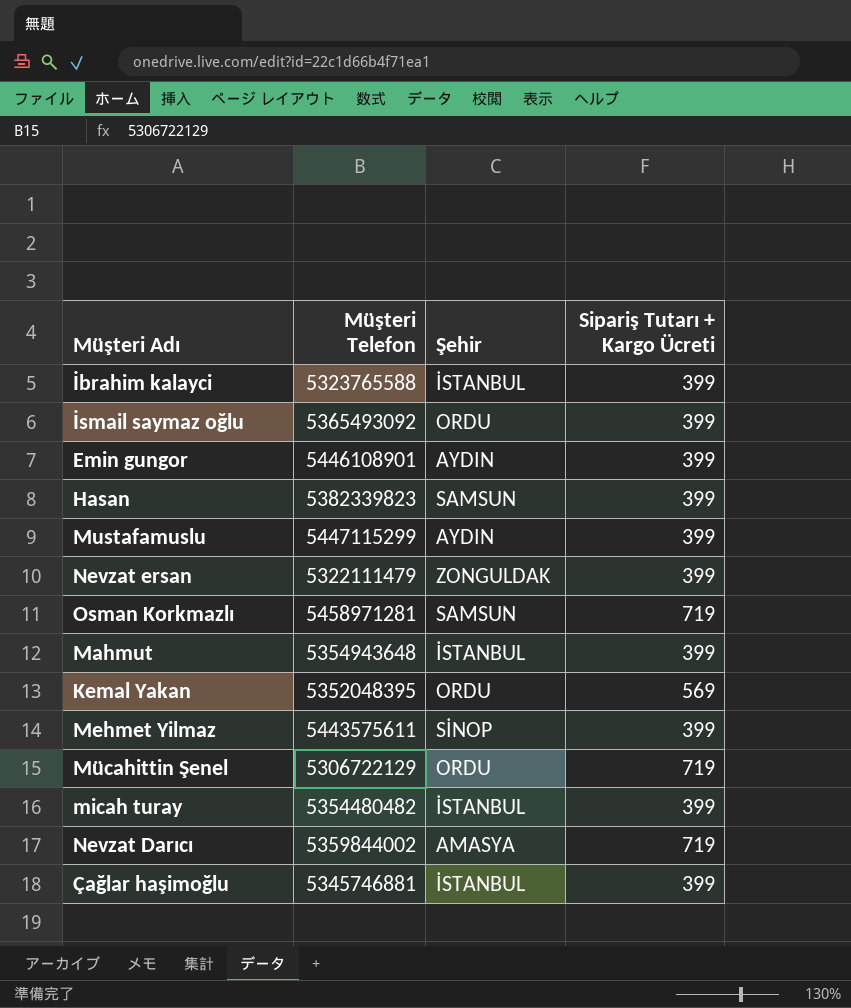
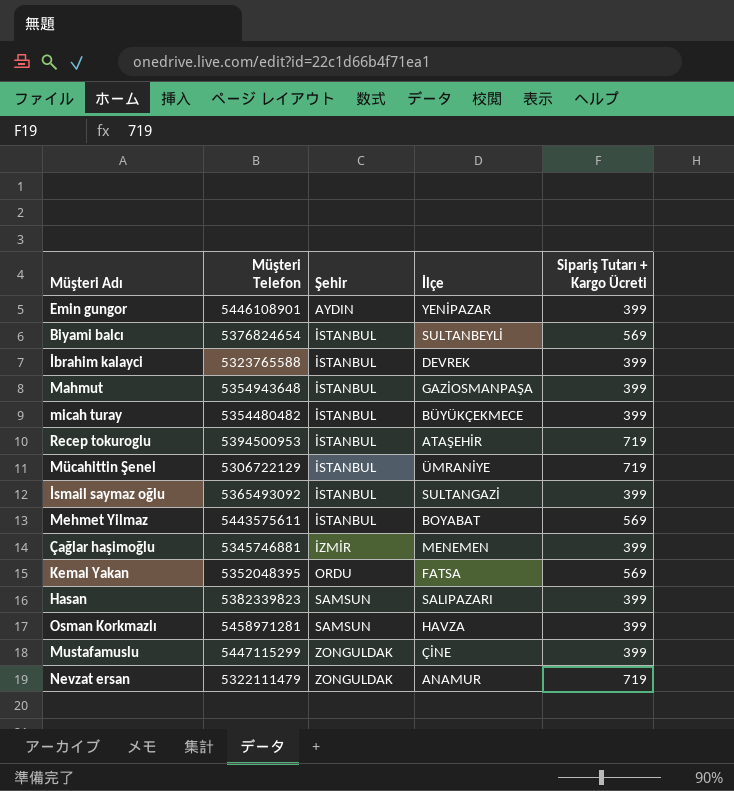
row order: none -> Şehir ascending
column İlçe | position: none -> 4
row Nevzat Darıcı: 5359844002 | AMASYA | 719 -> none
row Biyami balcı: none -> 5376824654 | İSTANBUL | SULTANBEYLİ | 569
row Recep tokuroglu: none -> 5394500953 | İSTANBUL | ATAŞEHİR | 719
Mücahittin Şenel | Şehir: ORDU -> İSTANBUL
İsmail saymaz oğlu | Şehir: ORDU -> İSTANBUL
Mehmet Yilmaz | Şehir: SİNOP -> İSTANBUL
Mehmet Yilmaz | Sipariş Tutarı + Kargo Ücreti: 399 -> 569
Çağlar haşimoğlu | Şehir: İSTANBUL -> İZMİR
Osman Korkmazlı | Sipariş Tutarı + Kargo Ücreti: 719 -> 399
Mustafamuslu | Şehir: AYDIN -> ZONGULDAK
Nevzat ersan | Sipariş Tutarı + Kargo Ücreti: 399 -> 719

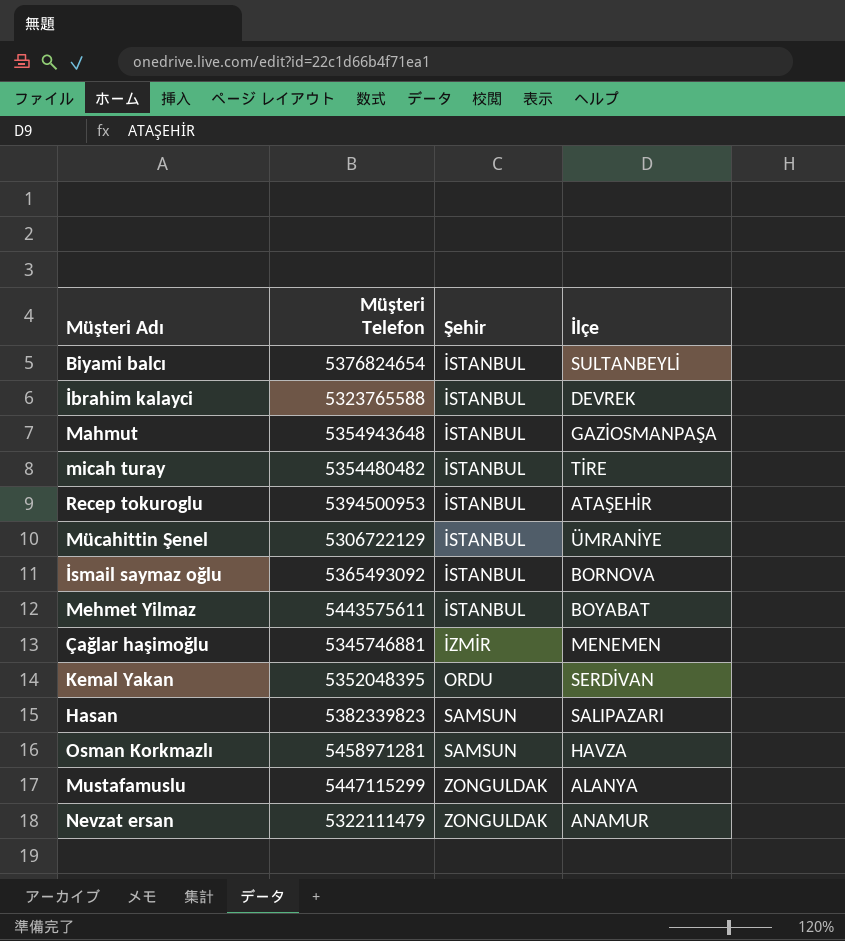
column Sipariş Tutarı + Kargo Ücreti | position: 5 -> none
row Emin gungor: 5446108901 | AYDIN | YENİPAZAR | 399 -> none
micah turay | İlçe: BÜYÜKÇEKMECE -> TİRE
İsmail saymaz oğlu | İlçe: SULTANGAZİ -> BORNOVA
Kemal Yakan | İlçe: FATSA -> SERDİVAN
Mustafamuslu | İlçe: ÇİNE -> ALANYA

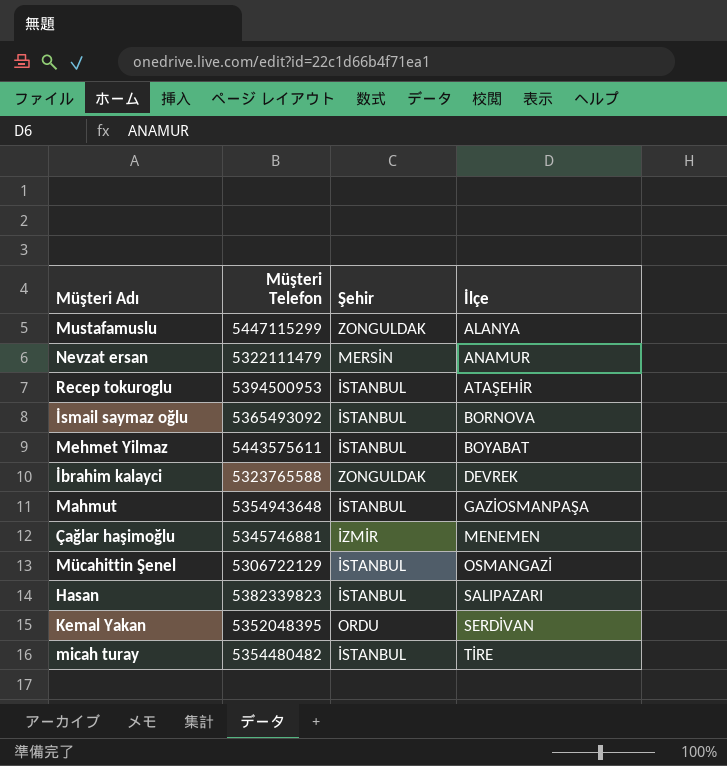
row order: Şehir ascending -> İlçe ascending
row Biyami balcı: 5376824654 | İSTANBUL | SULTANBEYLİ -> none
row Osman Korkmazlı: 5458971281 | SAMSUN | HAVZA -> none
Nevzat ersan | Şehir: ZONGULDAK -> MERSİN
İbrahim kalayci | Şehir: İSTANBUL -> ZONGULDAK
Mücahittin Şenel | İlçe: ÜMRANİYE -> OSMANGAZİ
Hasan | Şehir: SAMSUN -> İSTANBUL

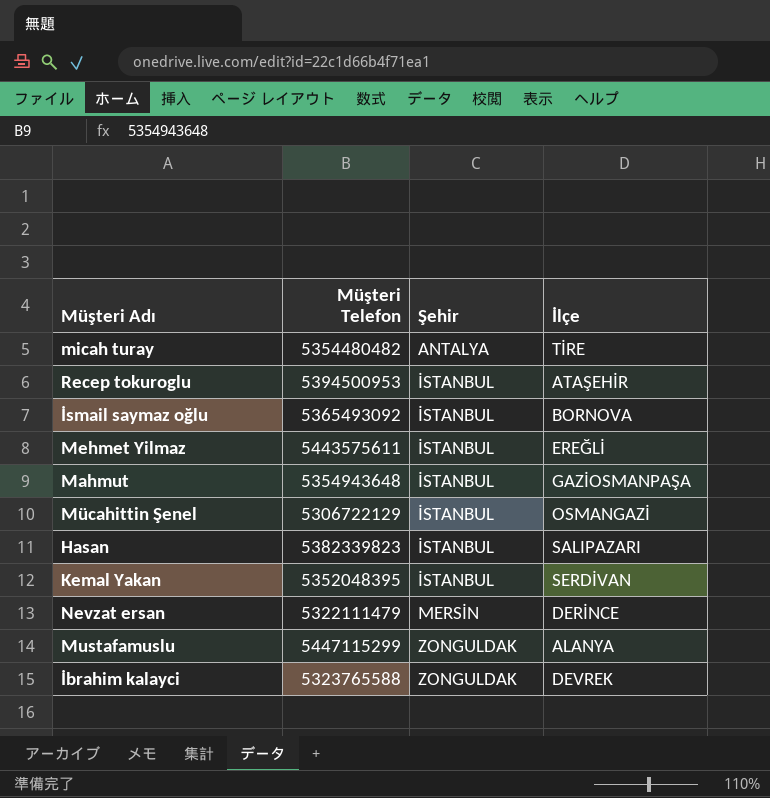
row order: İlçe ascending -> Şehir ascending
row Çağlar haşimoğlu: 5345746881 | İZMİR | MENEMEN -> none
micah turay | Şehir: İSTANBUL -> ANTALYA
Mehmet Yilmaz | İlçe: BOYABAT -> EREĞLİ
Kemal Yakan | Şehir: ORDU -> İSTANBUL
Nevzat ersan | İlçe: ANAMUR -> DERİNCE

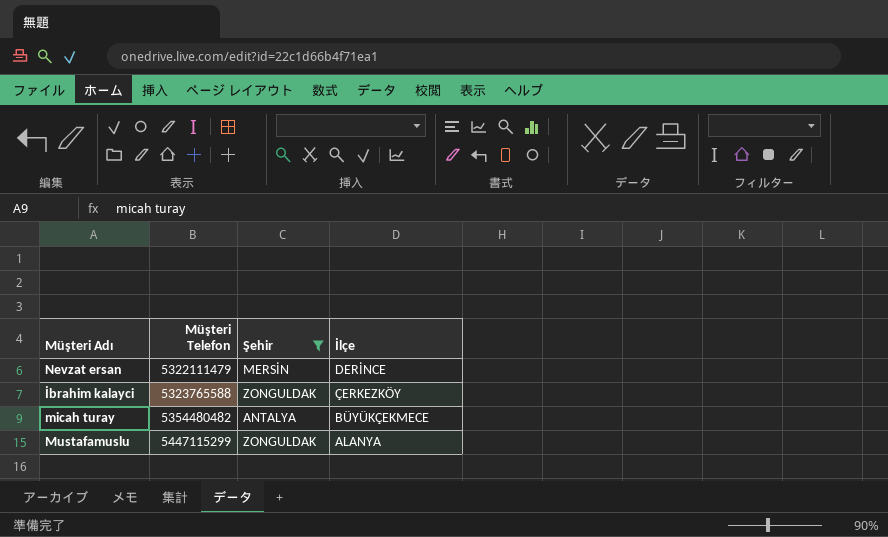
filter: none -> Şehir != İSTANBUL
row order: Şehir ascending -> Müşteri Telefon ascending
İbrahim kalayci | İlçe: DEVREK -> ÇERKEZKÖY
micah turay | İlçe: TİRE -> BÜYÜKÇEKMECE

